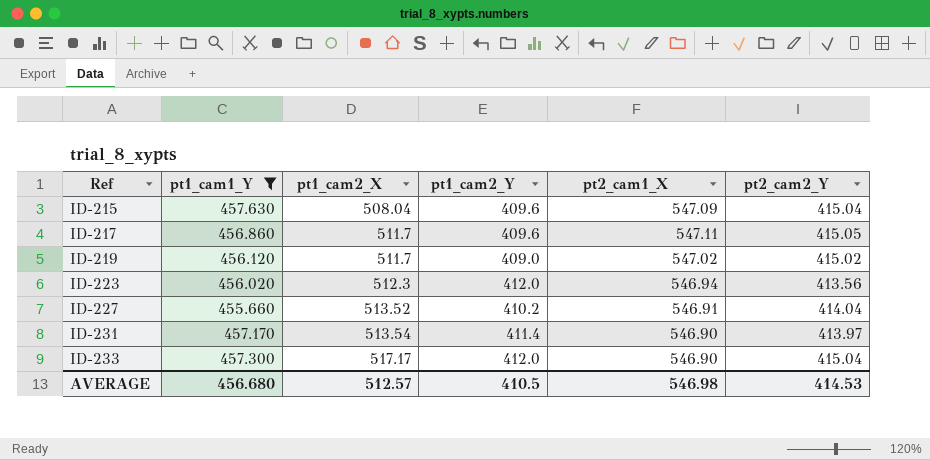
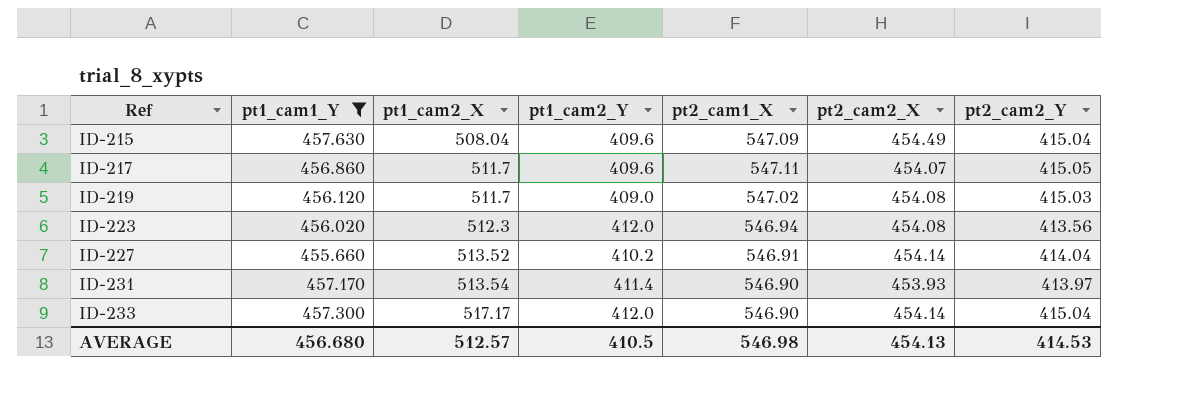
column pt2_cam2_X | position: none -> 6
ID-219 | pt2_cam2_Y: 415.02 -> 415.03

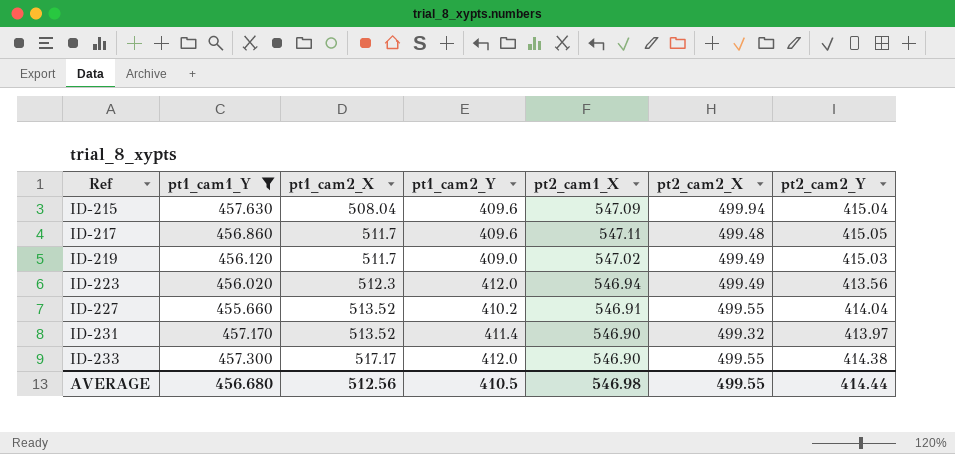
ID-215 | pt2_cam2_X: 454.49 -> 499.94
ID-217 | pt2_cam2_X: 454.07 -> 499.48
ID-219 | pt2_cam2_X: 454.08 -> 499.49
ID-223 | pt2_cam2_X: 454.08 -> 499.49
ID-227 | pt2_cam2_X: 454.14 -> 499.55
ID-231 | pt1_cam2_X: 513.54 -> 513.52
ID-231 | pt2_cam2_X: 453.93 -> 499.32
ID-233 | pt2_cam2_X: 454.14 -> 499.55
ID-233 | pt2_cam2_Y: 415.04 -> 414.38
AVERAGE | pt1_cam2_X: 512.57 -> 512.56
AVERAGE | pt2_cam2_X: 454.13 -> 499.55
AVERAGE | pt2_cam2_Y: 414.53 -> 414.44

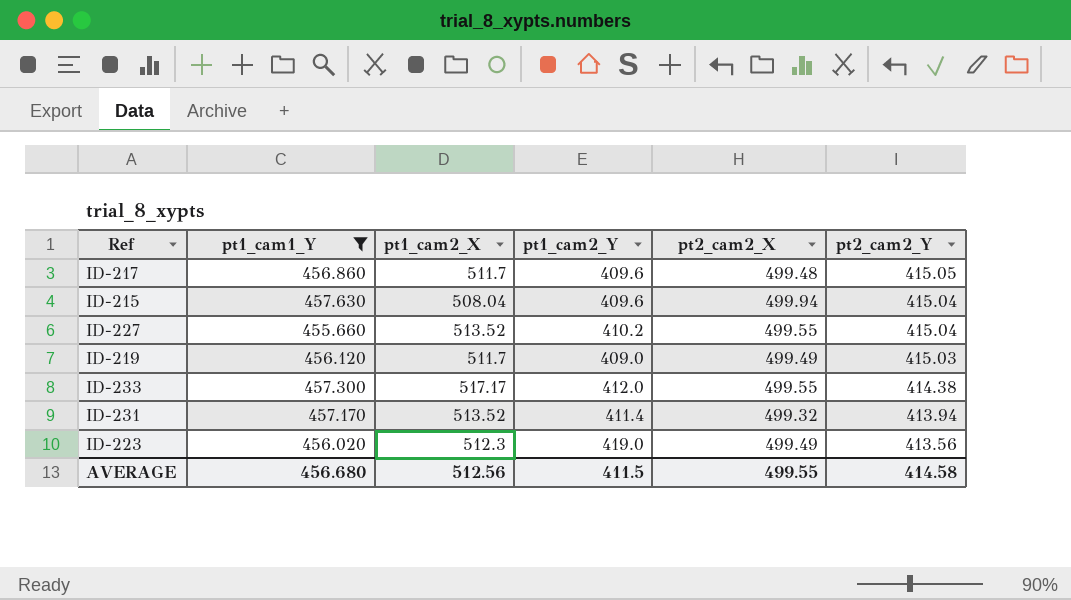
row order: Ref ascending -> pt2_cam2_Y descending
column pt2_cam1_X | position: 5 -> none
ID-227 | pt2_cam2_Y: 414.04 -> 415.04
ID-231 | pt2_cam2_Y: 413.97 -> 413.94
ID-223 | pt1_cam2_Y: 412.0 -> 419.0
AVERAGE | pt1_cam2_Y: 410.5 -> 411.5
AVERAGE | pt2_cam2_Y: 414.44 -> 414.58

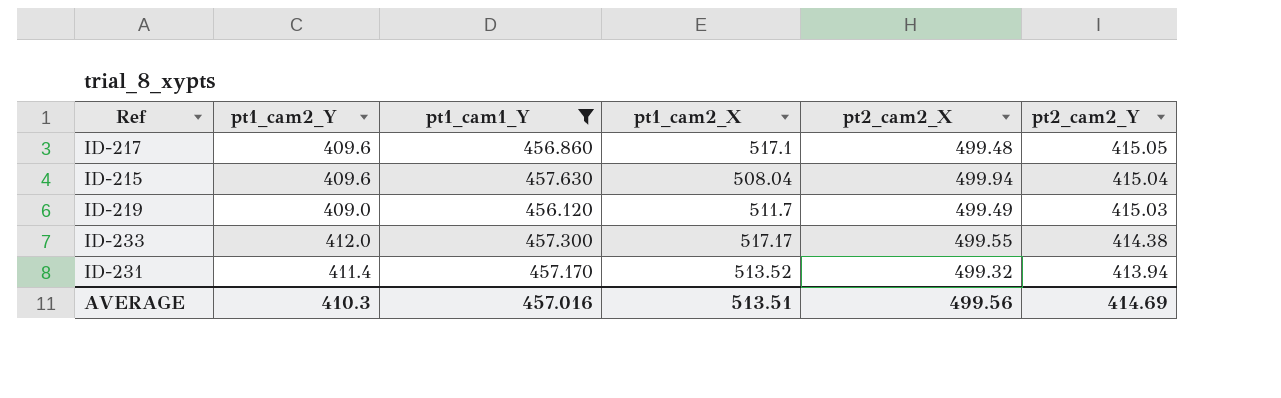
column pt1_cam2_Y | position: 4 -> 2
row ID-227: 455.660 | 513.52 | 410.2 | 499.55 | 415.04 -> none
row ID-223: 456.020 | 512.3 | 419.0 | 499.49 | 413.56 -> none
ID-217 | pt1_cam2_X: 511.7 -> 517.1
AVERAGE | pt1_cam2_Y: 411.5 -> 410.3
AVERAGE | pt1_cam1_Y: 456.680 -> 457.016
AVERAGE | pt1_cam2_X: 512.56 -> 513.51
AVERAGE | pt2_cam2_X: 499.55 -> 499.56
AVERAGE | pt2_cam2_Y: 414.58 -> 414.69

